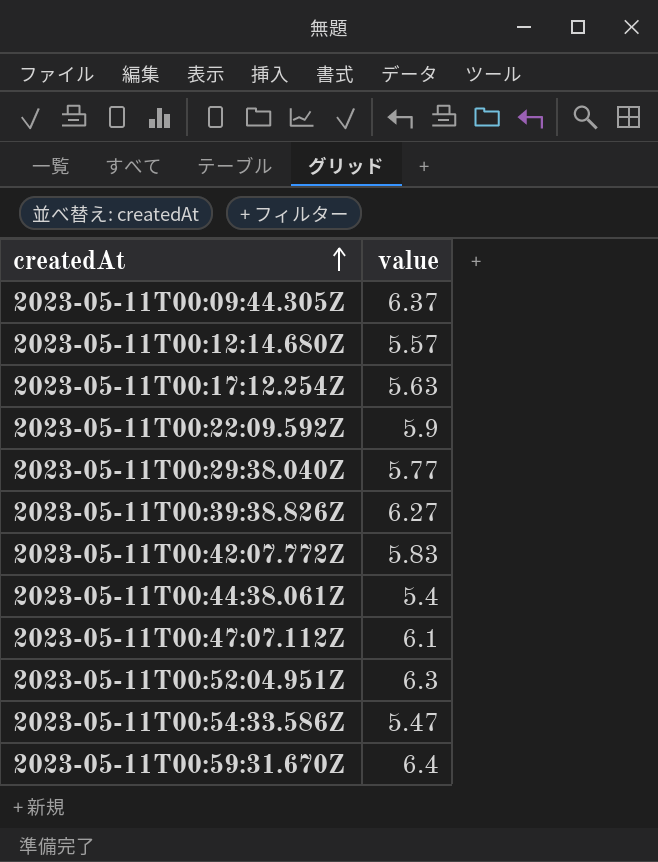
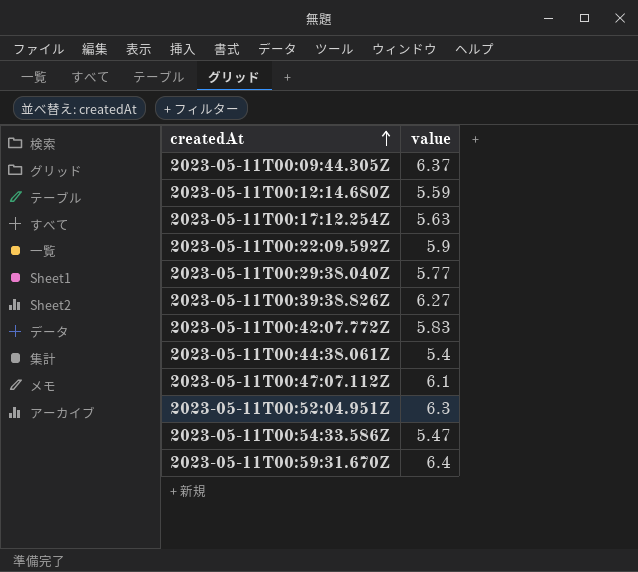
2023-05-11T00:12:14.680Z | value: 5.57 -> 5.59

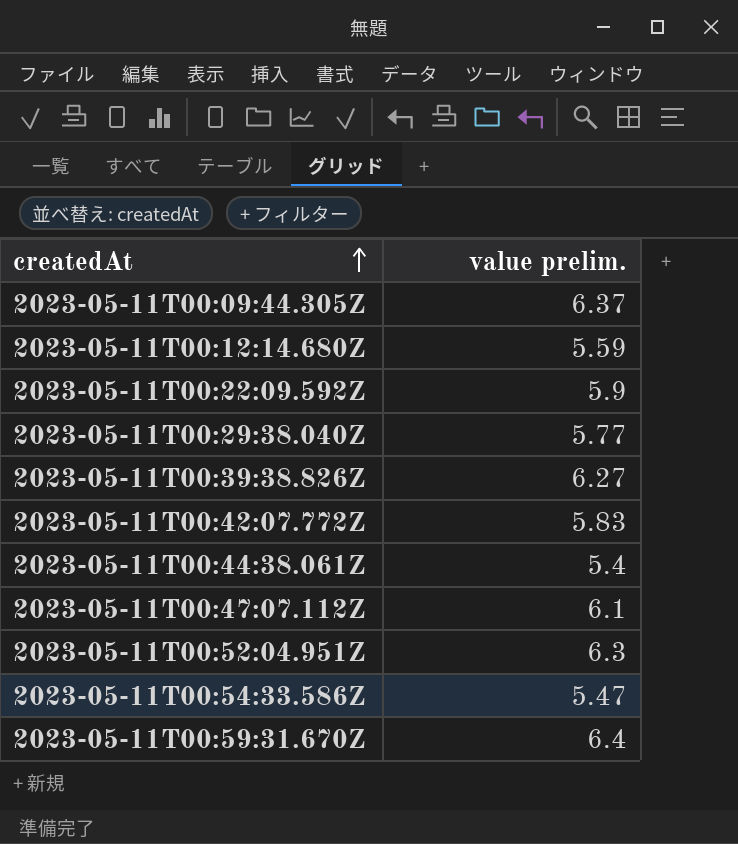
column name: value -> value prelim.
row 2023-05-11T00:17:12.254Z: 5.63 -> none

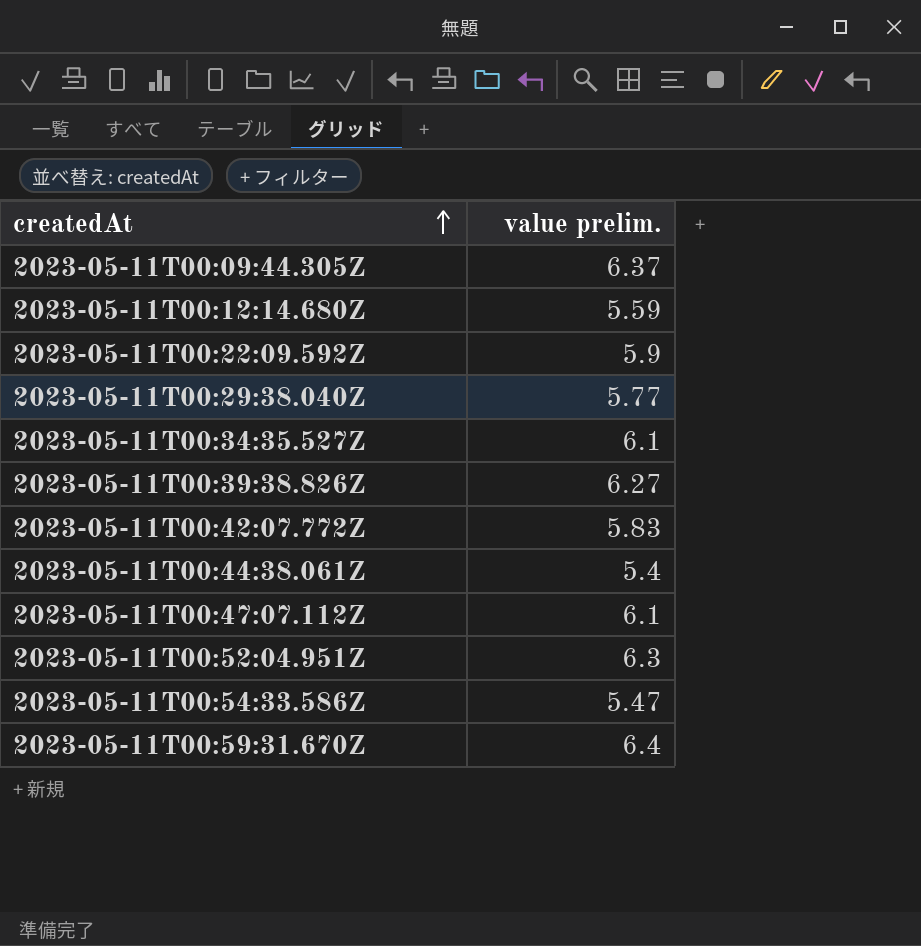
row 2023-05-11T00:34:35.527Z: none -> 6.1

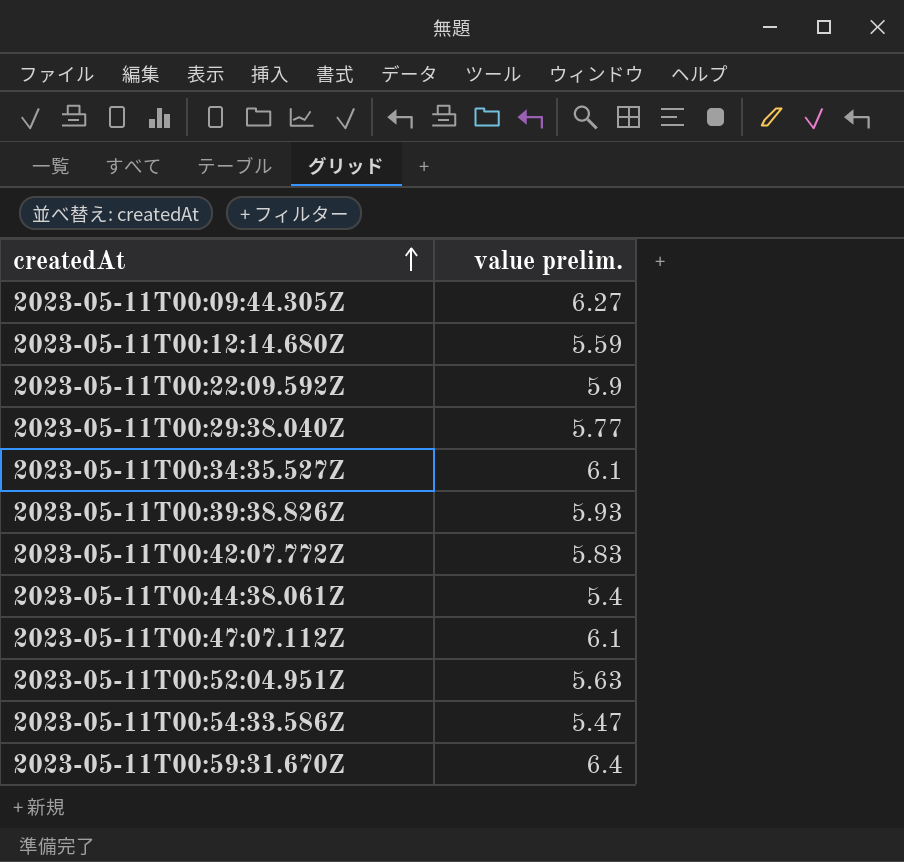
2023-05-11T00:09:44.305Z | value prelim.: 6.37 -> 6.27
2023-05-11T00:39:38.826Z | value prelim.: 6.27 -> 5.93
2023-05-11T00:52:04.951Z | value prelim.: 6.3 -> 5.63

